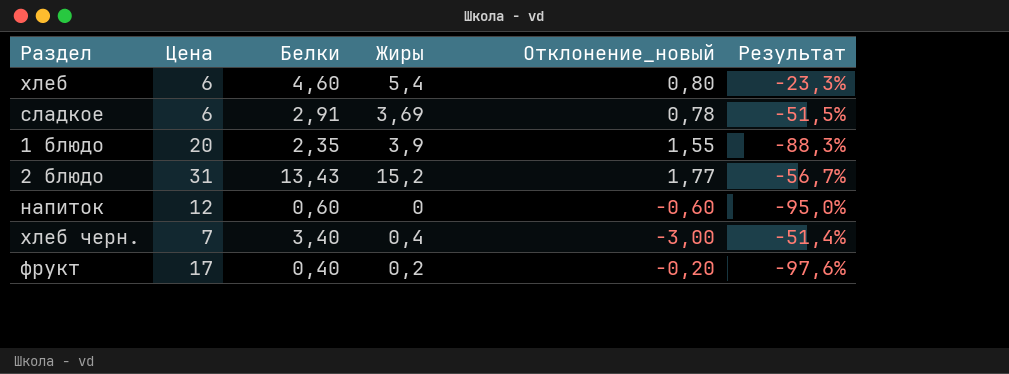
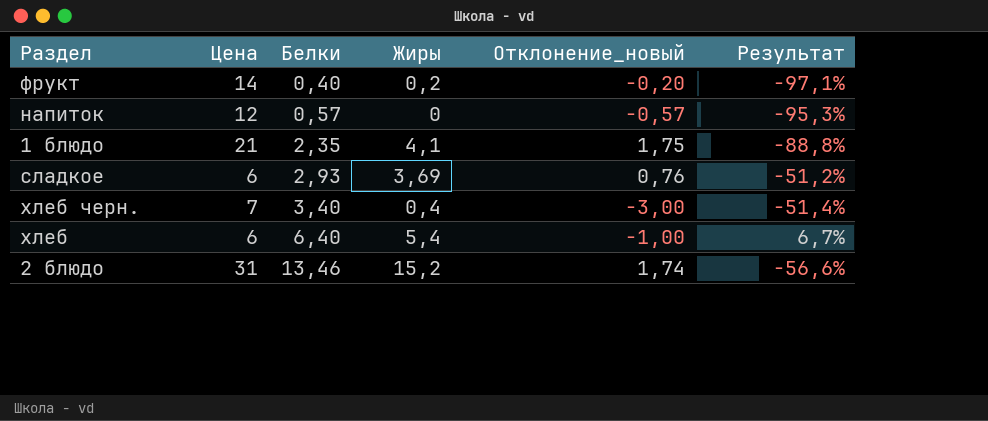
row order: none -> Белки ascending
фрукт | Цена: 17 -> 14
фрукт | Результат: -97,6% -> -97,1%
напиток | Белки: 0,60 -> 0,57
напиток | Отклонение_новый: -0,60 -> -0,57
напиток | Результат: -95,0% -> -95,3%
1 блюдо | Цена: 20 -> 21
1 блюдо | Жиры: 3,9 -> 4,1
1 блюдо | Отклонение_новый: 1,55 -> 1,75
1 блюдо | Результат: -88,3% -> -88,8%
сладкое | Белки: 2,91 -> 2,93
сладкое | Отклонение_новый: 0,78 -> 0,76
сладкое | Результат: -51,5% -> -51,2%
хлеб | Белки: 4,60 -> 6,40
хлеб | Отклонение_новый: 0,80 -> -1,00
хлеб | Результат: -23,3% -> 6,7%
2 блюдо | Белки: 13,43 -> 13,46
2 блюдо | Отклонение_новый: 1,77 -> 1,74
2 блюдо | Результат: -56,7% -> -56,6%

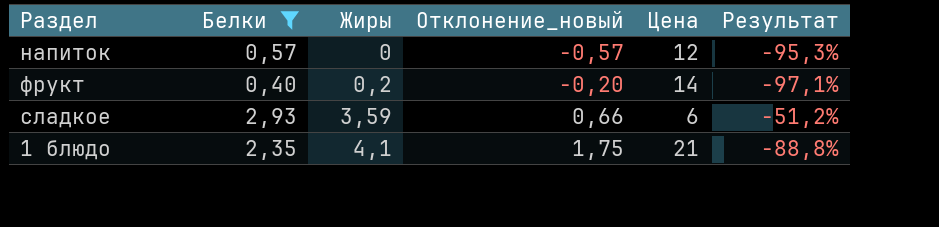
filter: none -> Белки <= 2,93
row order: Белки ascending -> Жиры ascending
column Цена | position: 2 -> 5
сладкое | Жиры: 3,69 -> 3,59
сладкое | Отклонение_новый: 0,76 -> 0,66

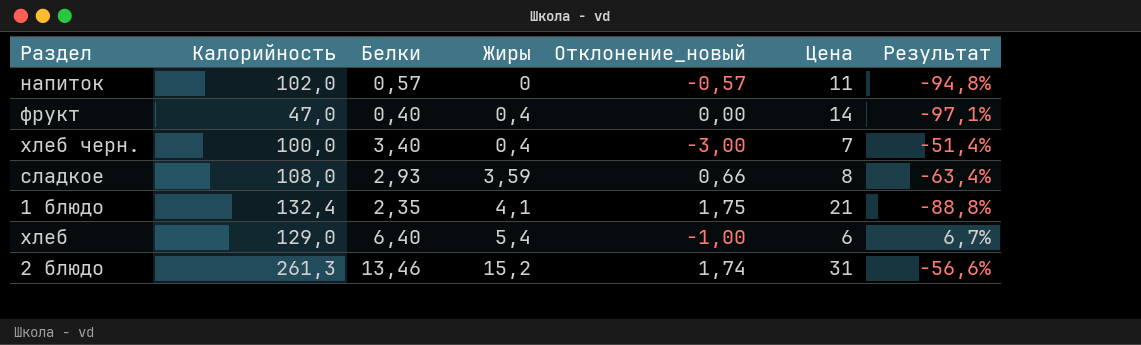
filter: Белки <= 2,93 -> none
column Калорийность | position: none -> 2
напиток | Цена: 12 -> 11
напиток | Результат: -95,3% -> -94,8%
фрукт | Жиры: 0,2 -> 0,4
фрукт | Отклонение_новый: -0,20 -> 0,00
сладкое | Цена: 6 -> 8
сладкое | Результат: -51,2% -> -63,4%

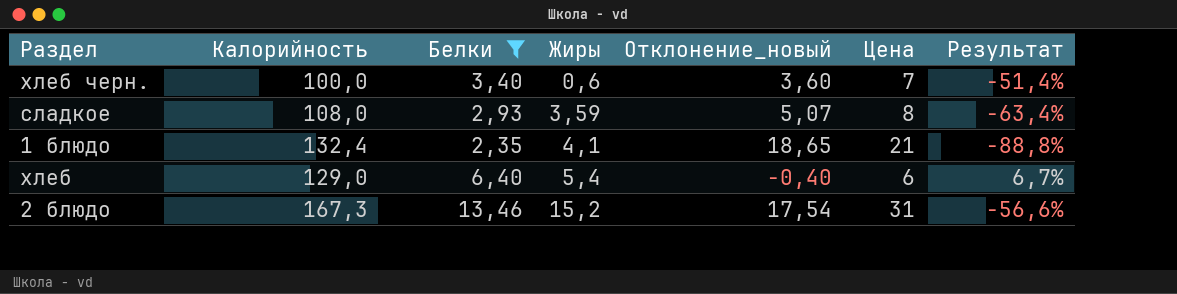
filter: none -> Белки >= 2,35
column Отклонение_новый | formula: [Жиры] - [Белки] -> [Цена] - [Белки]
хлеб черн. | Жиры: 0,4 -> 0,6
2 блюдо | Калорийность: 261,3 -> 167,3

